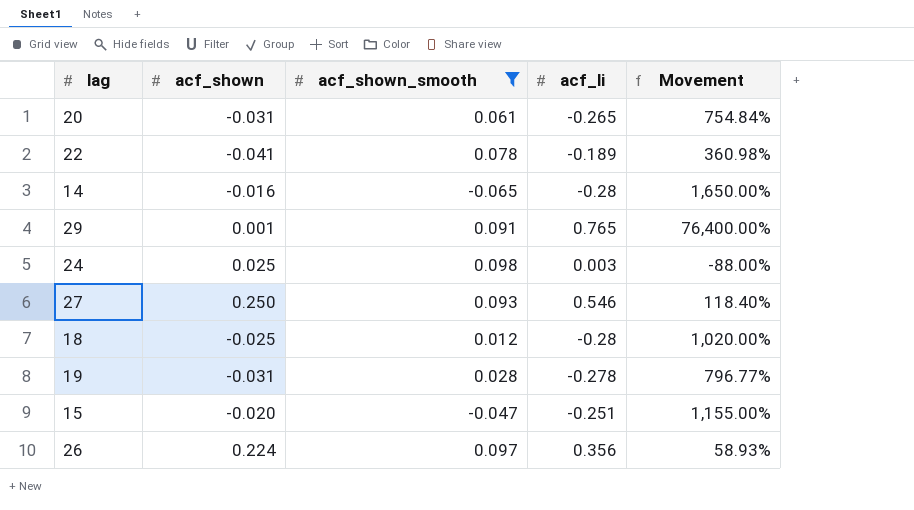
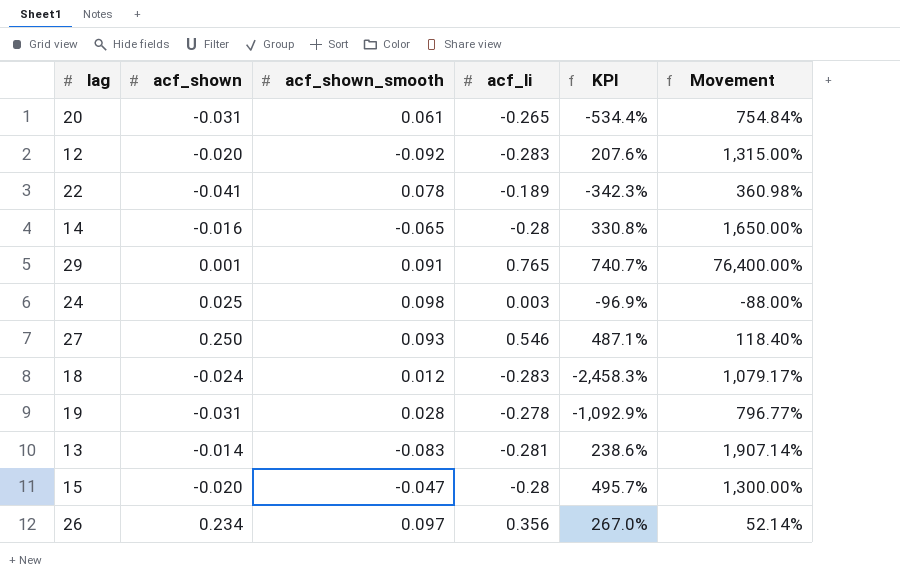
filter: acf_shown_smooth >= -0.065 -> none
column KPI | formula: none -> ([acf_li] - [acf_shown_smooth]) / [acf_shown_smooth]
18 | acf_shown: -0.025 -> -0.024
18 | acf_li: -0.28 -> -0.283
18 | Movement: 1,020.00% -> 1,079.17%
15 | acf_li: -0.251 -> -0.28
15 | Movement: 1,155.00% -> 1,300.00%
26 | acf_shown: 0.224 -> 0.234
26 | Movement: 58.93% -> 52.14%

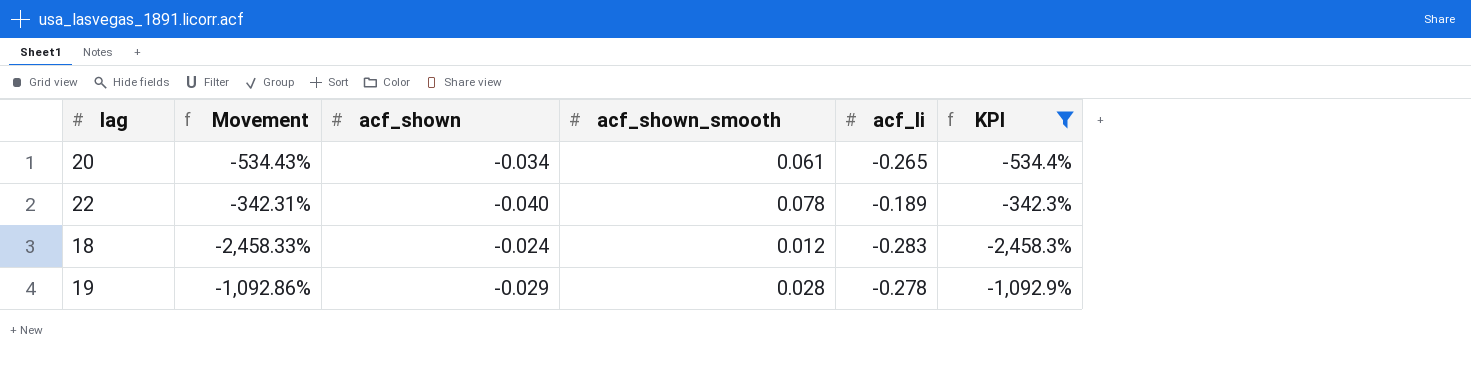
filter: none -> KPI <= -342.3%
column Movement | formula: ([acf_li] - [acf_shown]) / [acf_shown] -> ([acf_li] - [acf_shown_smooth]) / [acf_shown_smooth]
column Movement | position: 6 -> 2
20 | acf_shown: -0.031 -> -0.034
22 | acf_shown: -0.041 -> -0.040
19 | acf_shown: -0.031 -> -0.029

